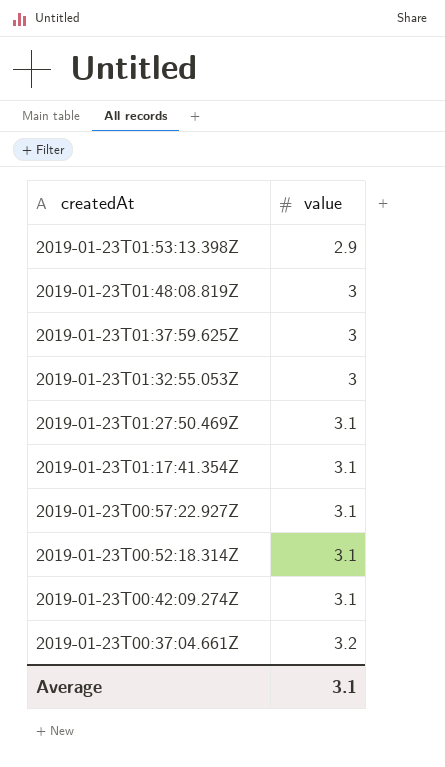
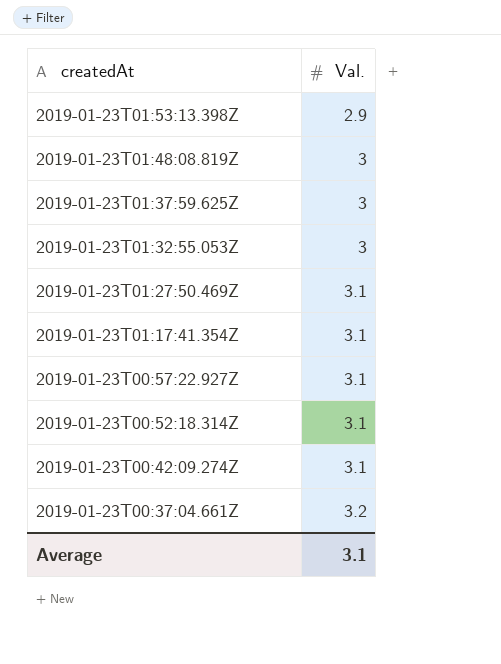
column name: value -> Val.

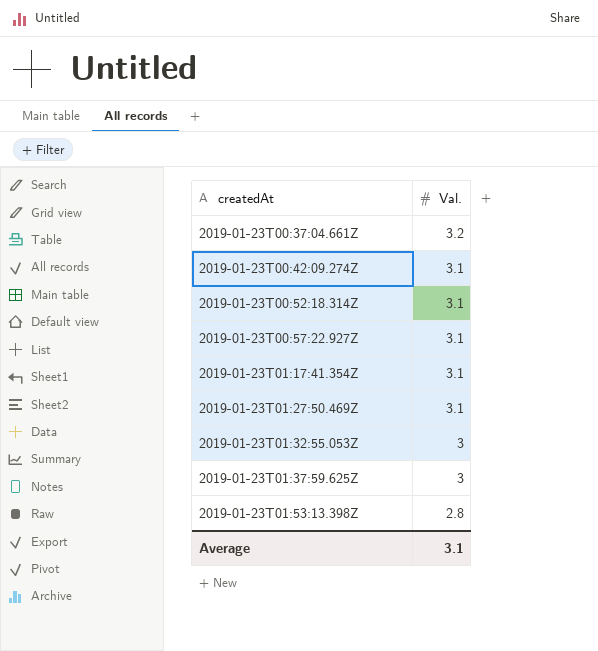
row order: createdAt descending -> createdAt ascending
row 2019-01-23T01:48:08.819Z: 3 -> none
2019-01-23T01:53:13.398Z | Val.: 2.9 -> 2.8

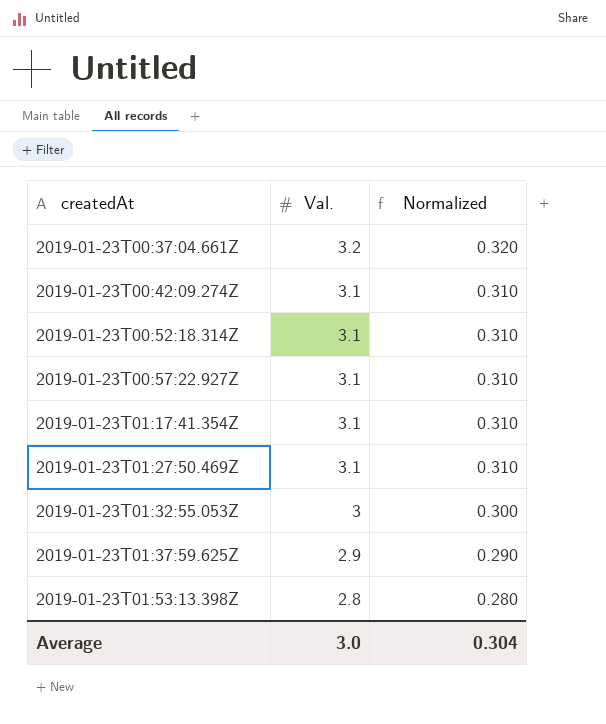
column Normalized | formula: none -> [Val.] * 0.1
2019-01-23T01:37:59.625Z | Val.: 3 -> 2.9
Average | Val.: 3.1 -> 3.0

